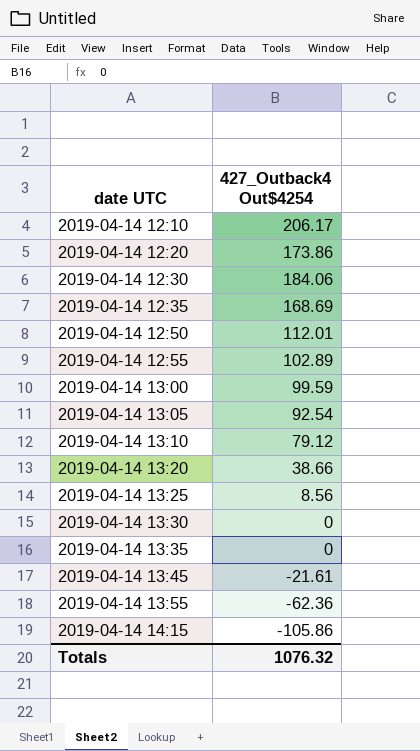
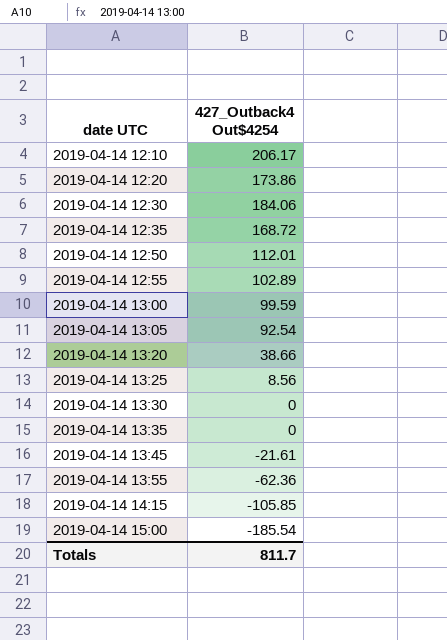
row 2019-04-14 13:10: 79.12 -> none
2019-04-14 12:35 | 427_Outback4 Out$4254: 168.69 -> 168.72
2019-04-14 14:15 | 427_Outback4 Out$4254: -105.86 -> -105.85
row 2019-04-14 15:00: none -> -185.54
Totals | 427_Outback4 Out$4254: 1076.32 -> 811.7

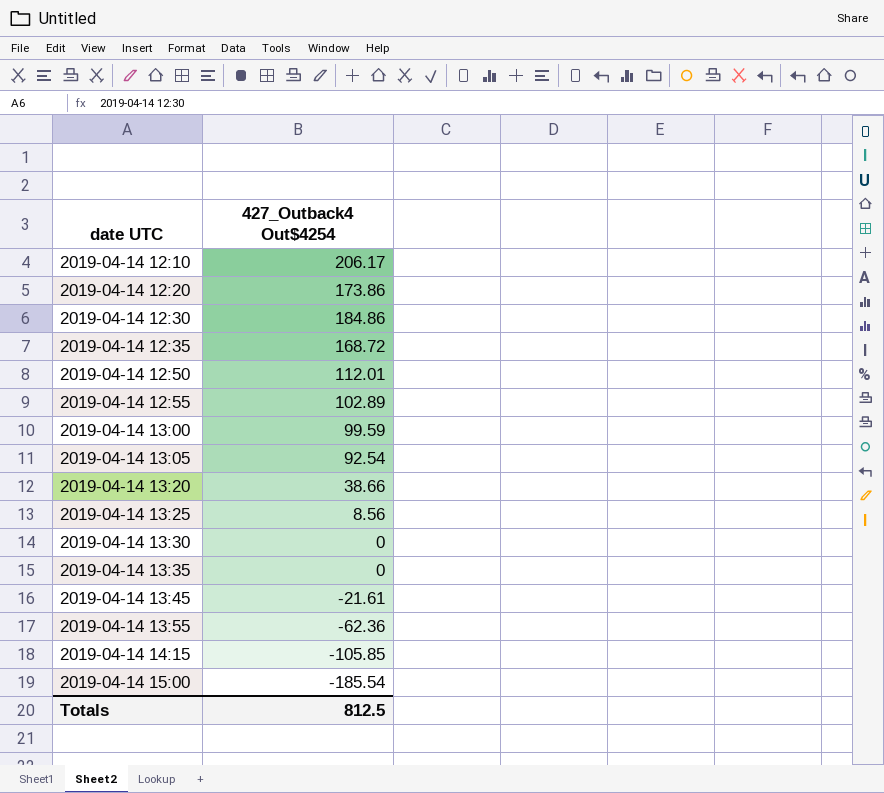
2019-04-14 12:30 | 427_Outback4 Out$4254: 184.06 -> 184.86
Totals | 427_Outback4 Out$4254: 811.7 -> 812.5

